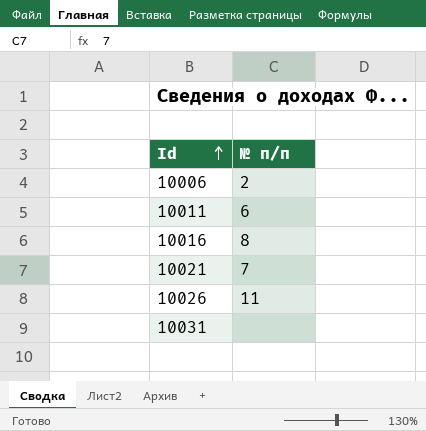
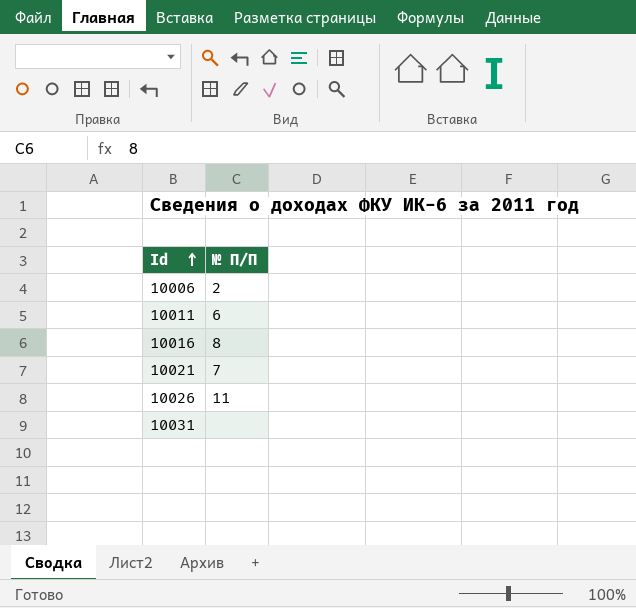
column name: № п/п -> № П/П

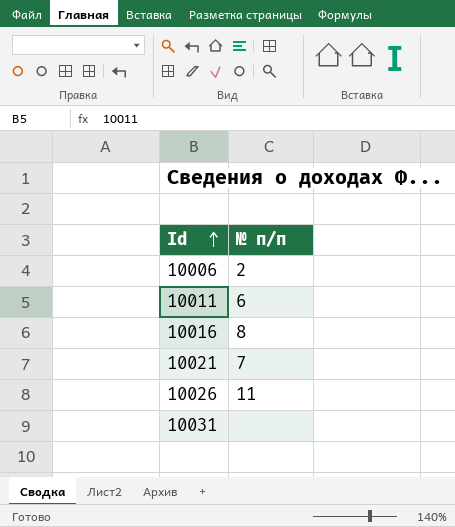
column name: № П/П -> № п/п

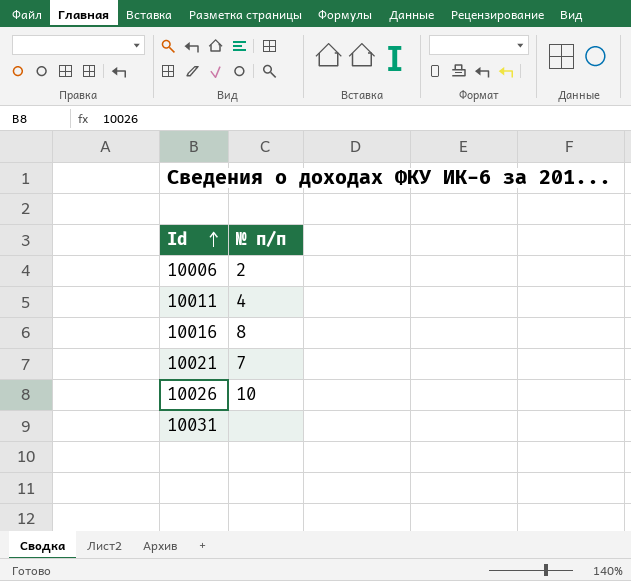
10011 | № п/п: 6 -> 4
10026 | № п/п: 11 -> 10

